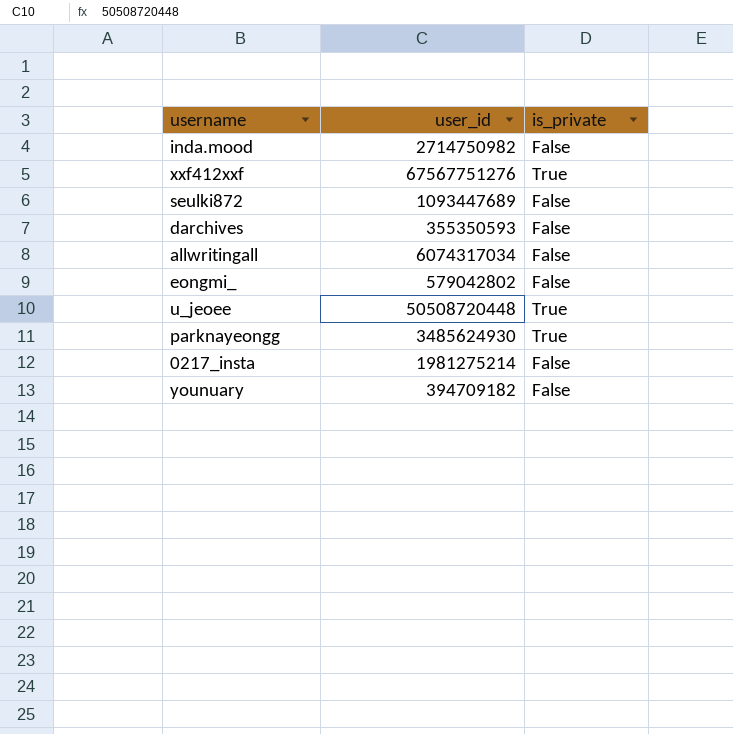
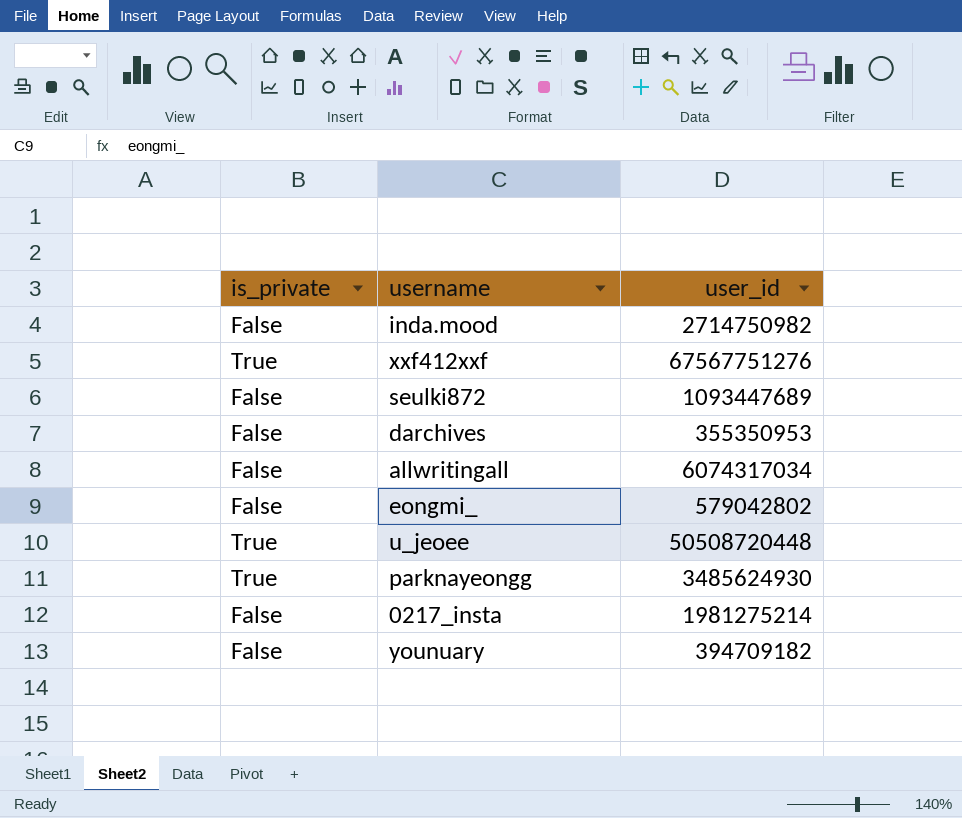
column is_private | position: 3 -> 1
darchives | user_id: 355350593 -> 355350953

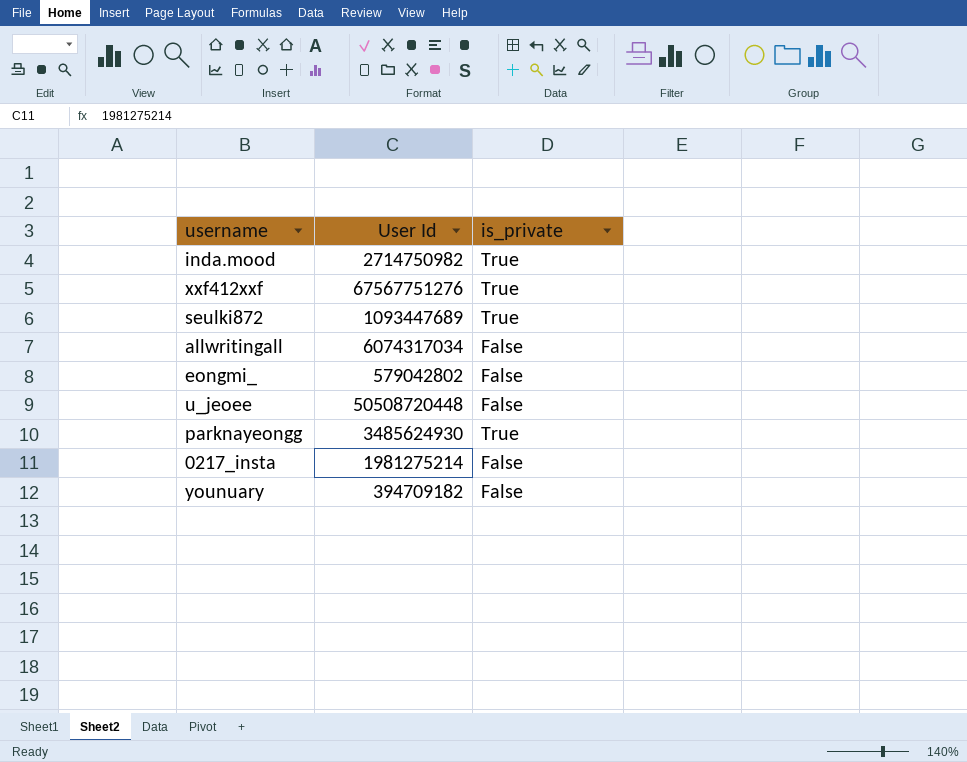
column name: user_id -> User Id
column is_private | position: 1 -> 3
row darchives: False | 355350953 -> none
inda.mood | is_private: False -> True
seulki872 | is_private: False -> True
u_jeoee | is_private: True -> False

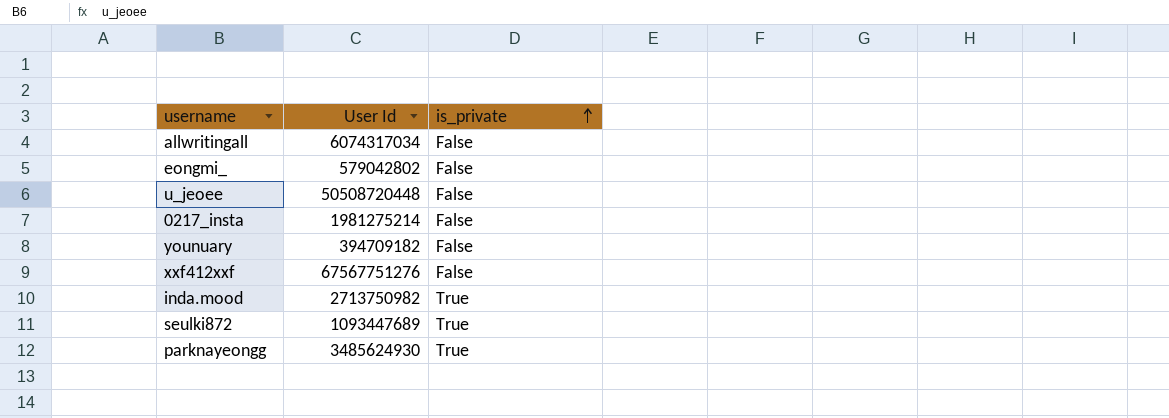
row order: none -> is_private ascending
xxf412xxf | is_private: True -> False
inda.mood | User Id: 2714750982 -> 2713750982

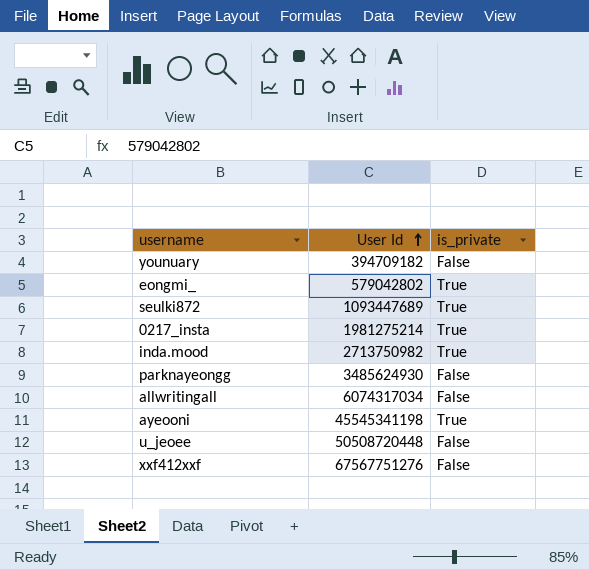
row order: is_private ascending -> User Id ascending
eongmi_ | is_private: False -> True
0217_insta | is_private: False -> True
parknayeongg | is_private: True -> False
row ayeooni: none -> 45545341198 | True

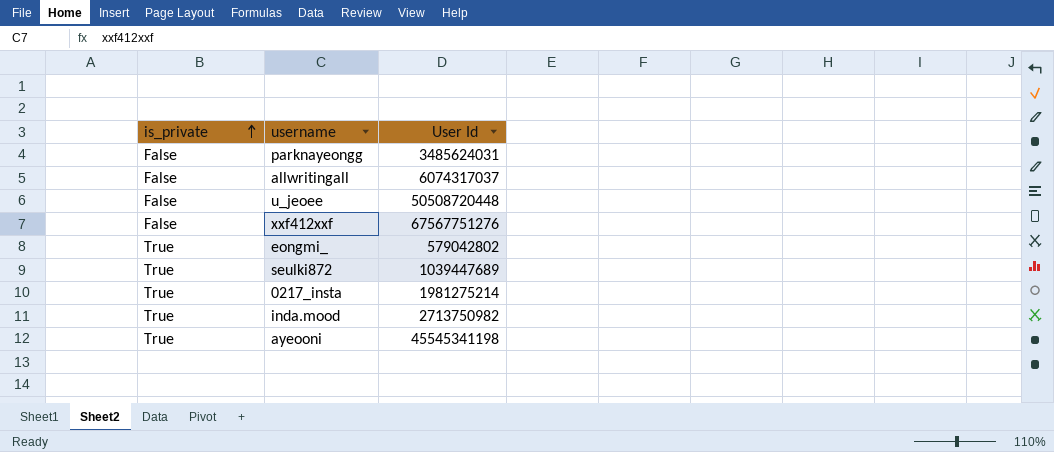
row order: User Id ascending -> is_private ascending
column is_private | position: 3 -> 1
row younuary: 394709182 | False -> none
parknayeongg | User Id: 3485624930 -> 3485624031
allwritingall | User Id: 6074317034 -> 6074317037
seulki872 | User Id: 1093447689 -> 1039447689

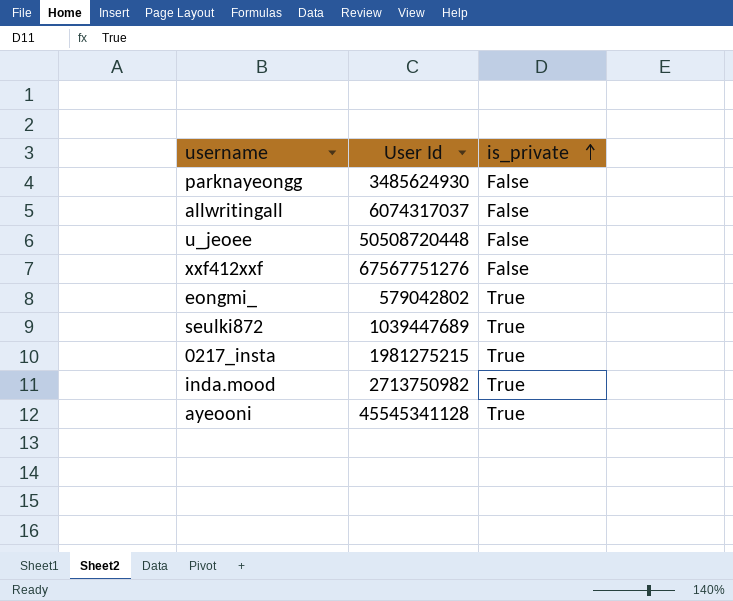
column is_private | position: 1 -> 3
parknayeongg | User Id: 3485624031 -> 3485624930
0217_insta | User Id: 1981275214 -> 1981275215
ayeooni | User Id: 45545341198 -> 45545341128

